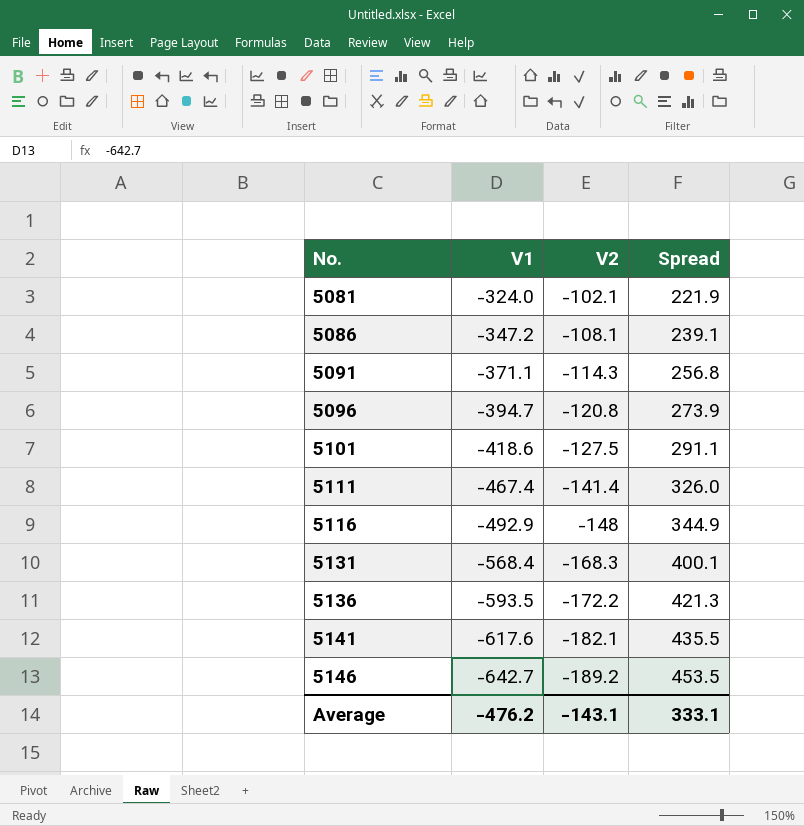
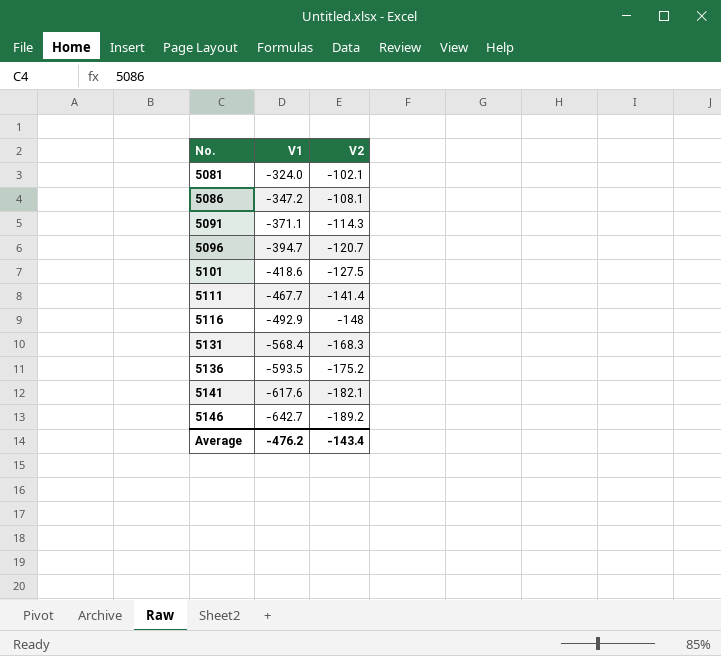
column Spread | formula: [V2] - [V1] -> none
5096 | V2: -120.8 -> -120.7
5111 | V1: -467.4 -> -467.7
5136 | V2: -172.2 -> -175.2
Average | V2: -143.1 -> -143.4

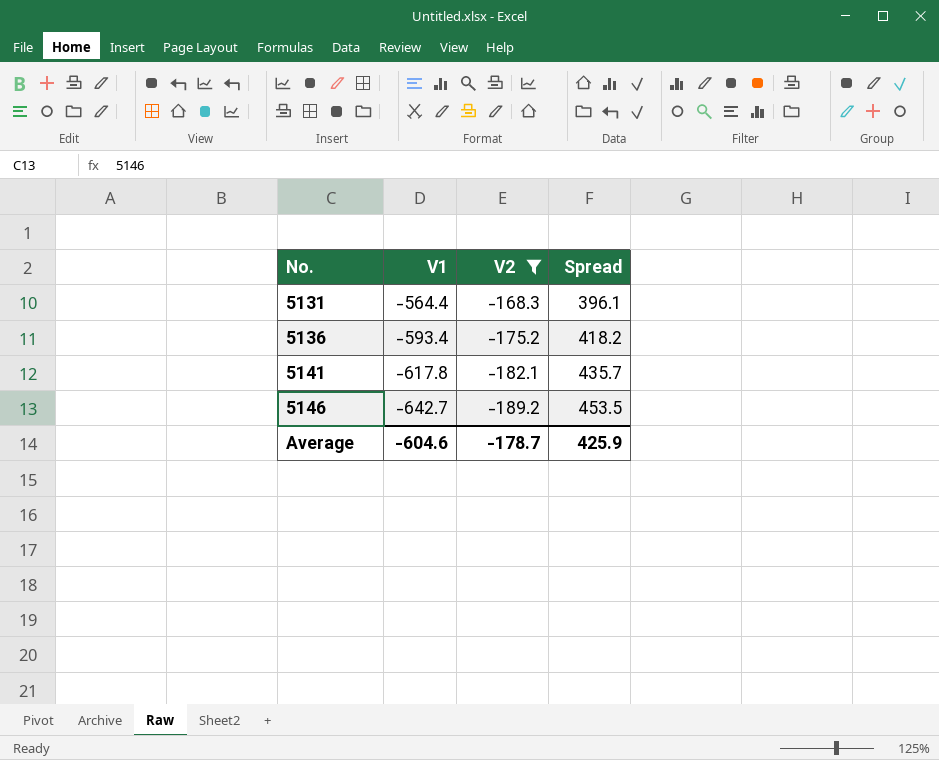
filter: none -> V2 <= -168.3
column Spread | formula: none -> [V2] - [V1]
5131 | V1: -568.4 -> -564.4
5136 | V1: -593.5 -> -593.4
5141 | V1: -617.6 -> -617.8
Average | V1: -476.2 -> -604.6
Average | V2: -143.4 -> -178.7

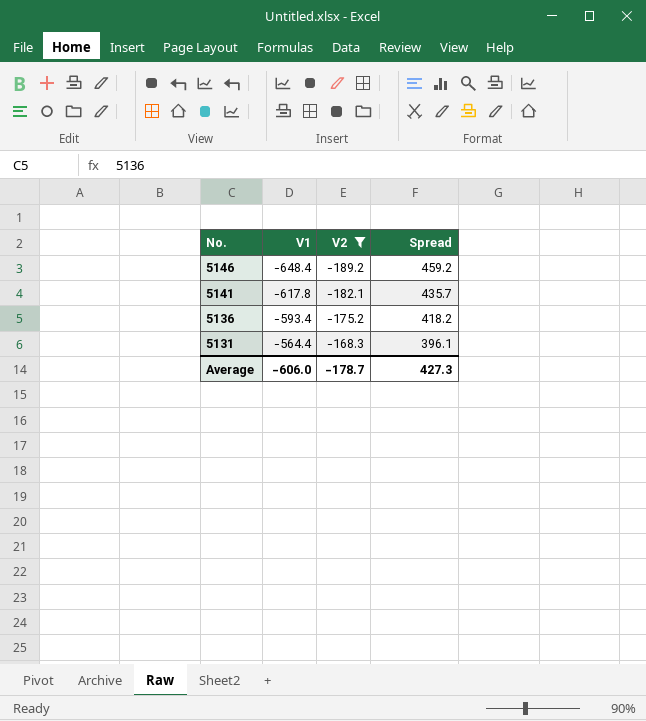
row order: No. ascending -> No. descending
5146 | V1: -642.7 -> -648.4
5146 | Spread: 453.5 -> 459.2
Average | V1: -604.6 -> -606.0
Average | Spread: 425.9 -> 427.3

